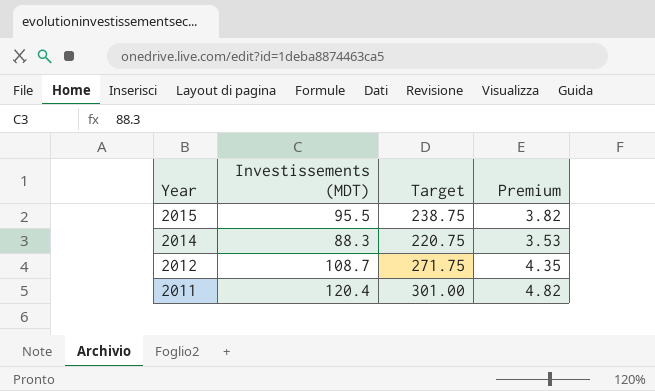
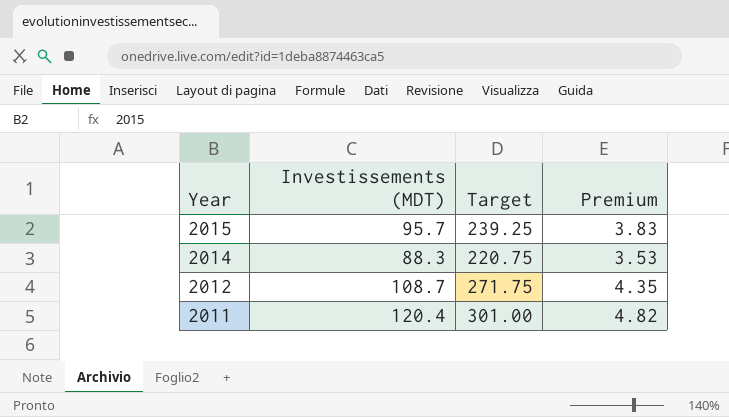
2015 | Investissements (MDT): 95.5 -> 95.7
2015 | Target: 238.75 -> 239.25
2015 | Premium: 3.82 -> 3.83

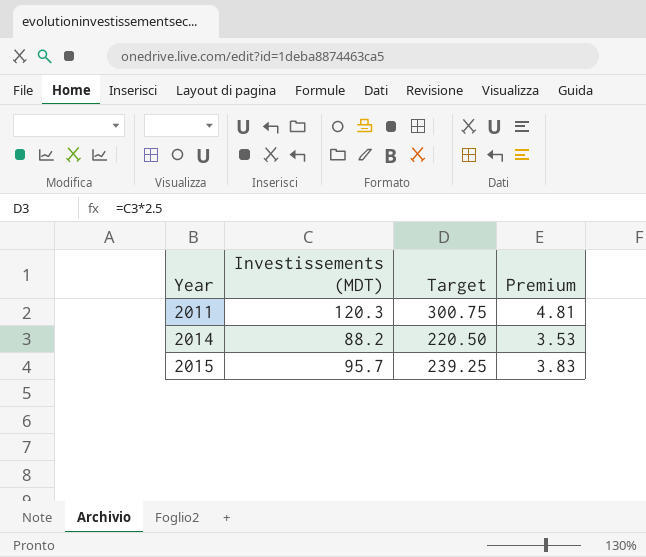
row order: Year descending -> Year ascending
row 2012: 108.7 | 271.75 | 4.35 -> none
2011 | Investissements (MDT): 120.4 -> 120.3
2011 | Target: 301.00 -> 300.75
2011 | Premium: 4.82 -> 4.81
2014 | Investissements (MDT): 88.3 -> 88.2
2014 | Target: 220.75 -> 220.50

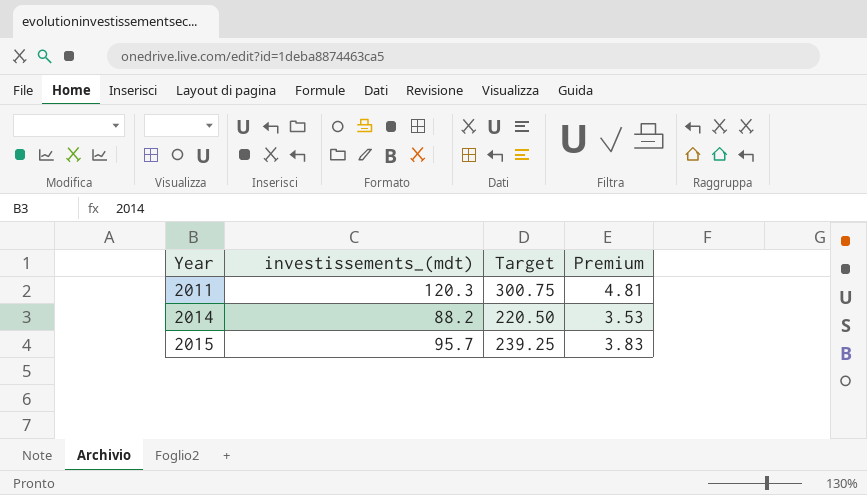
column name: Investissements (MDT) -> investissements_(mdt)

